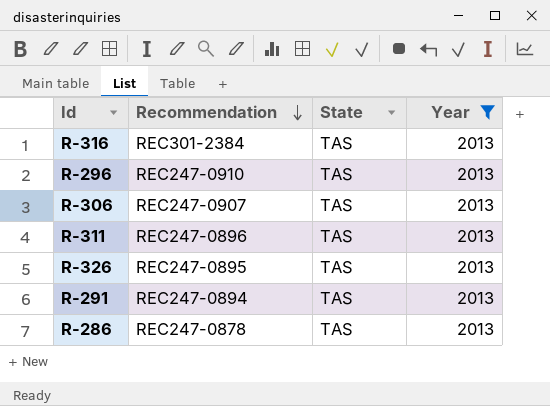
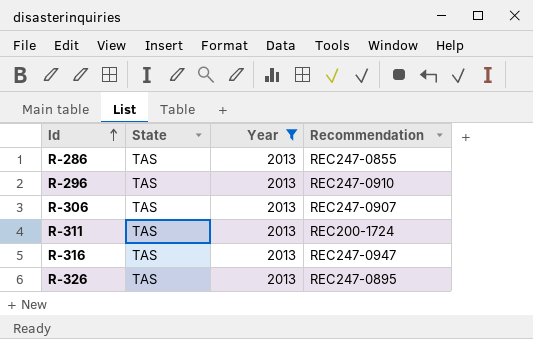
row order: Recommendation descending -> Id ascending
column Recommendation | position: 2 -> 4
row R-291: REC247-0894 | TAS | 2013 -> none
R-286 | Recommendation: REC247-0878 -> REC247-0855
R-311 | Recommendation: REC247-0896 -> REC200-1724
R-316 | Recommendation: REC301-2384 -> REC247-0947

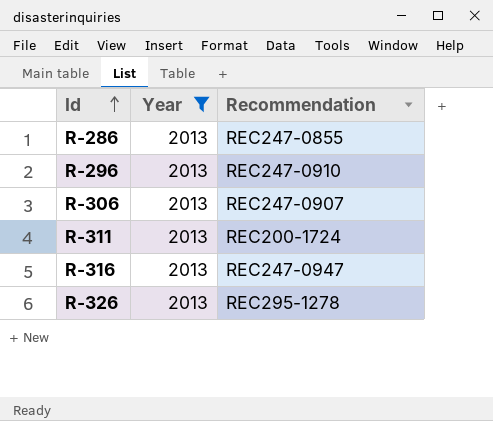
column State | position: 2 -> none
R-326 | Recommendation: REC247-0895 -> REC295-1278

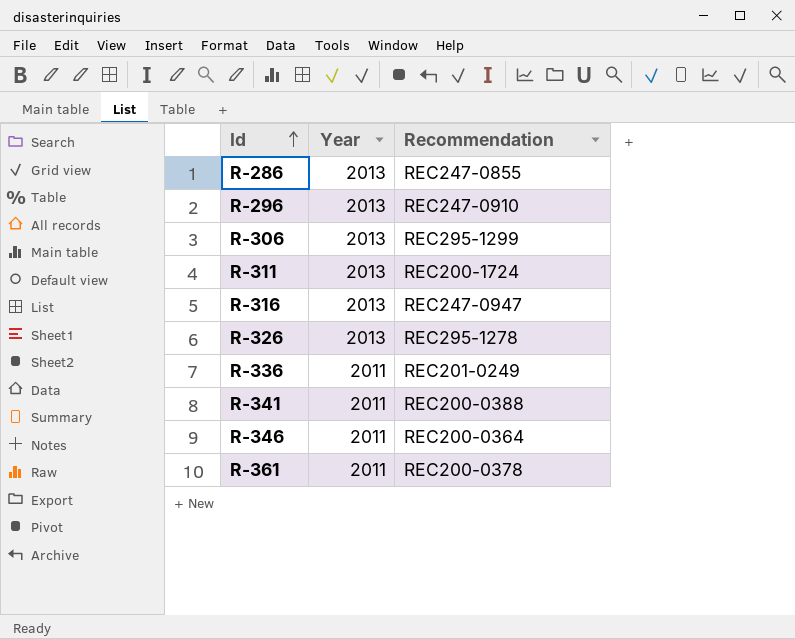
filter: Year = 2013 -> none
R-306 | Recommendation: REC247-0907 -> REC295-1299

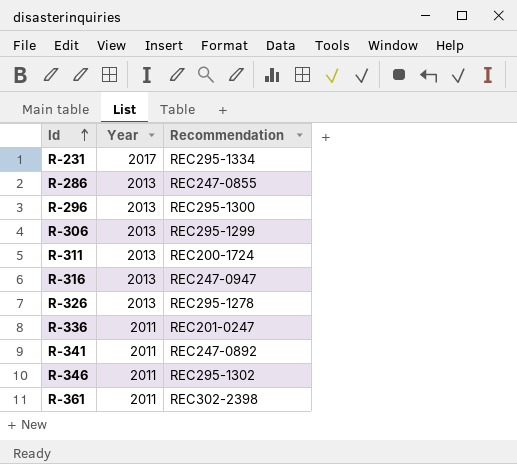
row R-231: none -> 2017 | REC295-1334
R-296 | Recommendation: REC247-0910 -> REC295-1300
R-336 | Recommendation: REC201-0249 -> REC201-0247
R-341 | Recommendation: REC200-0388 -> REC247-0892
R-346 | Recommendation: REC200-0364 -> REC295-1302
R-361 | Recommendation: REC200-0378 -> REC302-2398

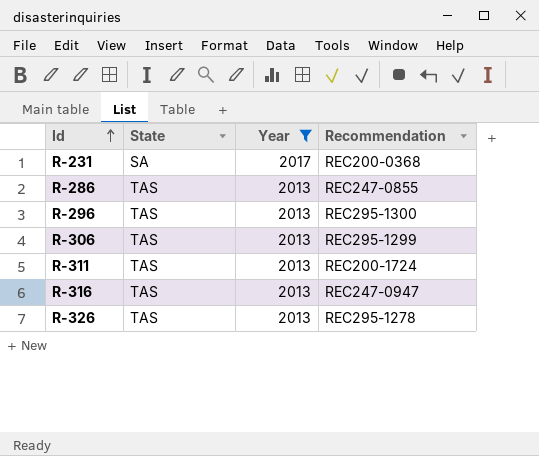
filter: none -> Year != 2011
column State | position: none -> 2
R-231 | Recommendation: REC295-1334 -> REC200-0368

